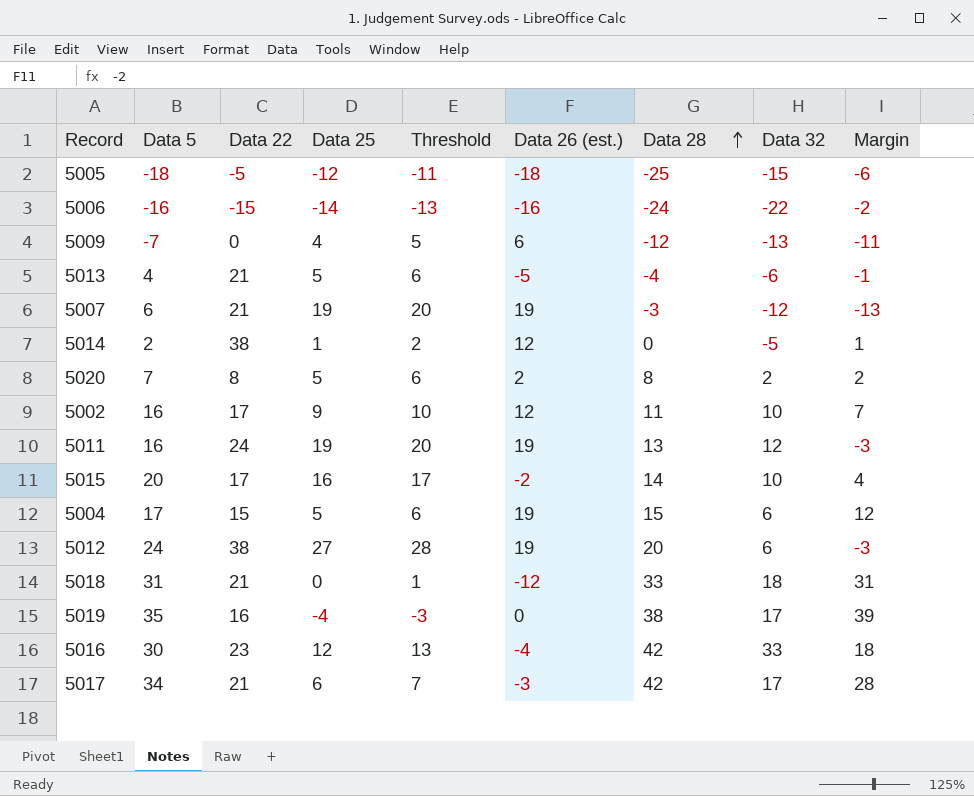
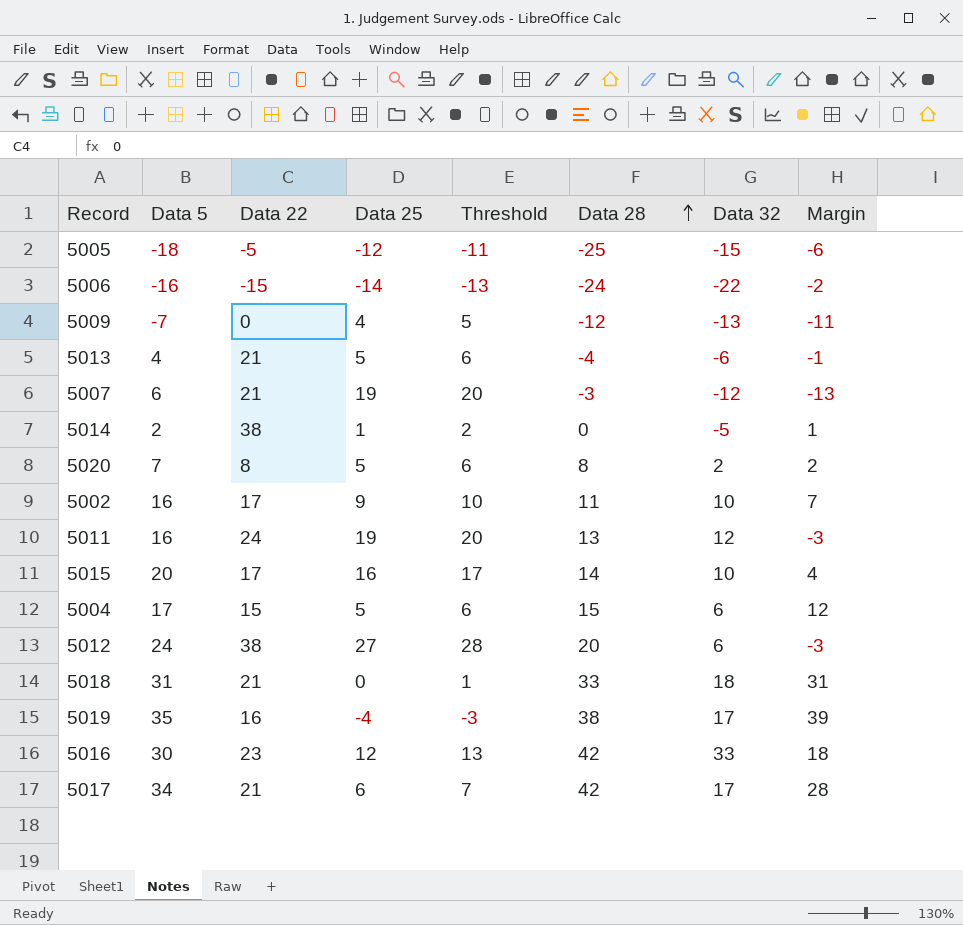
column Data 26 (est.) | position: 6 -> none

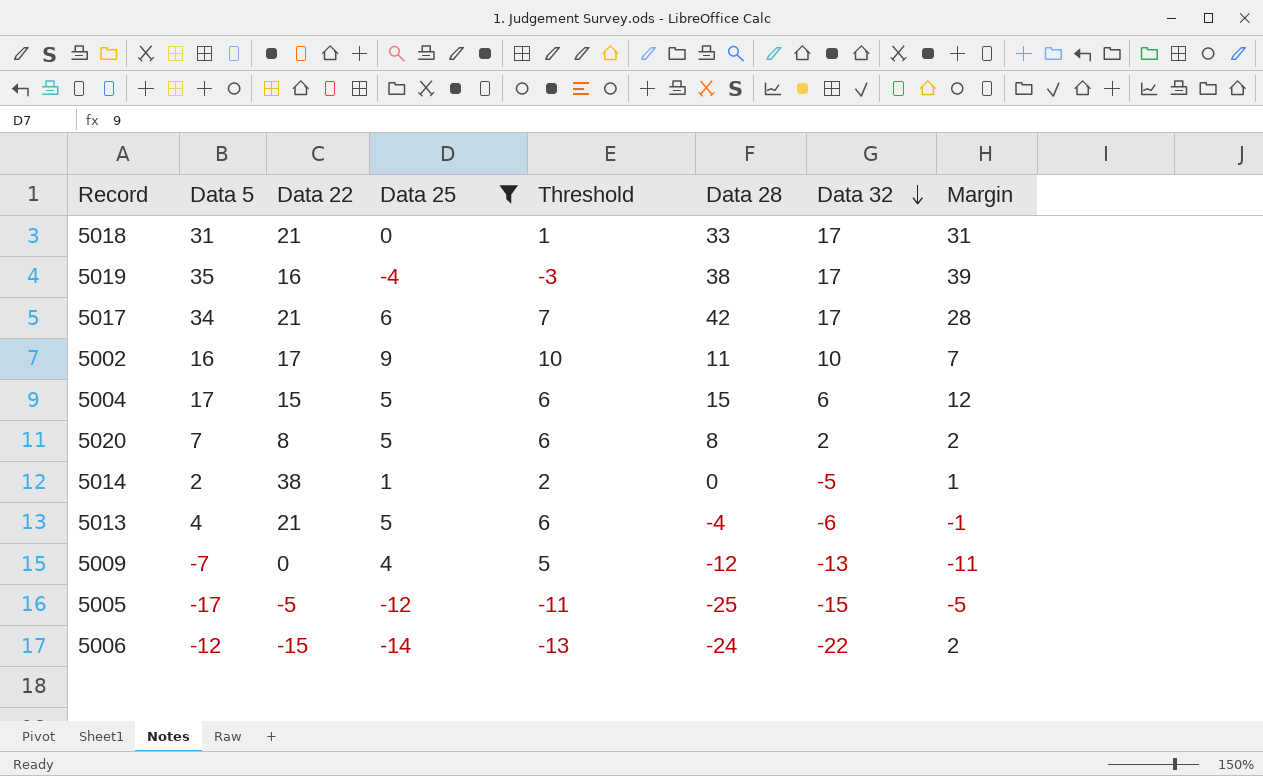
filter: none -> Data 25 <= 9
row order: Data 28 ascending -> Data 32 descending
5018 | Data 32: 18 -> 17
5005 | Data 5: -18 -> -17
5005 | Margin: -6 -> -5
5006 | Data 5: -16 -> -12
5006 | Margin: -2 -> 2

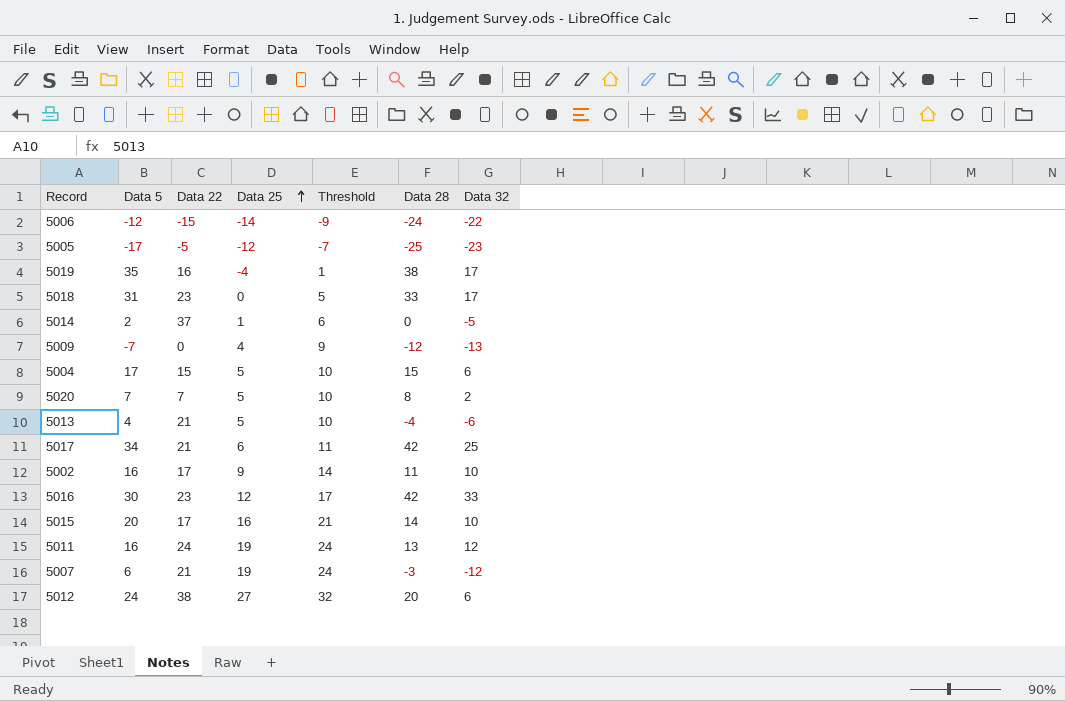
filter: Data 25 <= 9 -> none
row order: Data 32 descending -> Data 25 ascending
column Margin | formula: [Data 5] - [Data 25] -> none
column Threshold | formula: [Data 25] + 1 -> [Data 25] + 5
5005 | Data 32: -15 -> -23
5018 | Data 22: 21 -> 23
5014 | Data 22: 38 -> 37
5020 | Data 22: 8 -> 7
5017 | Data 32: 17 -> 25

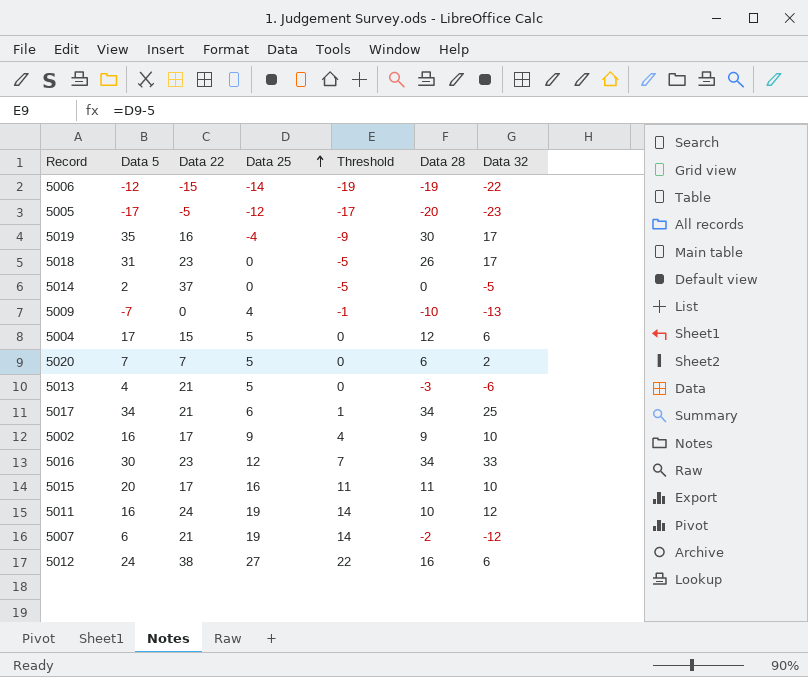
column Threshold | formula: [Data 25] + 5 -> [Data 25] - 5
5006 | Data 28: -24 -> -19
5005 | Data 28: -25 -> -20
5019 | Data 28: 38 -> 30
5018 | Data 28: 33 -> 26
5014 | Data 25: 1 -> 0
5009 | Data 28: -12 -> -10
5004 | Data 28: 15 -> 12
5020 | Data 28: 8 -> 6
5013 | Data 28: -4 -> -3
5017 | Data 28: 42 -> 34
5002 | Data 28: 11 -> 9
5016 | Data 28: 42 -> 34
5015 | Data 28: 14 -> 11
5011 | Data 28: 13 -> 10
5007 | Data 28: -3 -> -2
5012 | Data 28: 20 -> 16

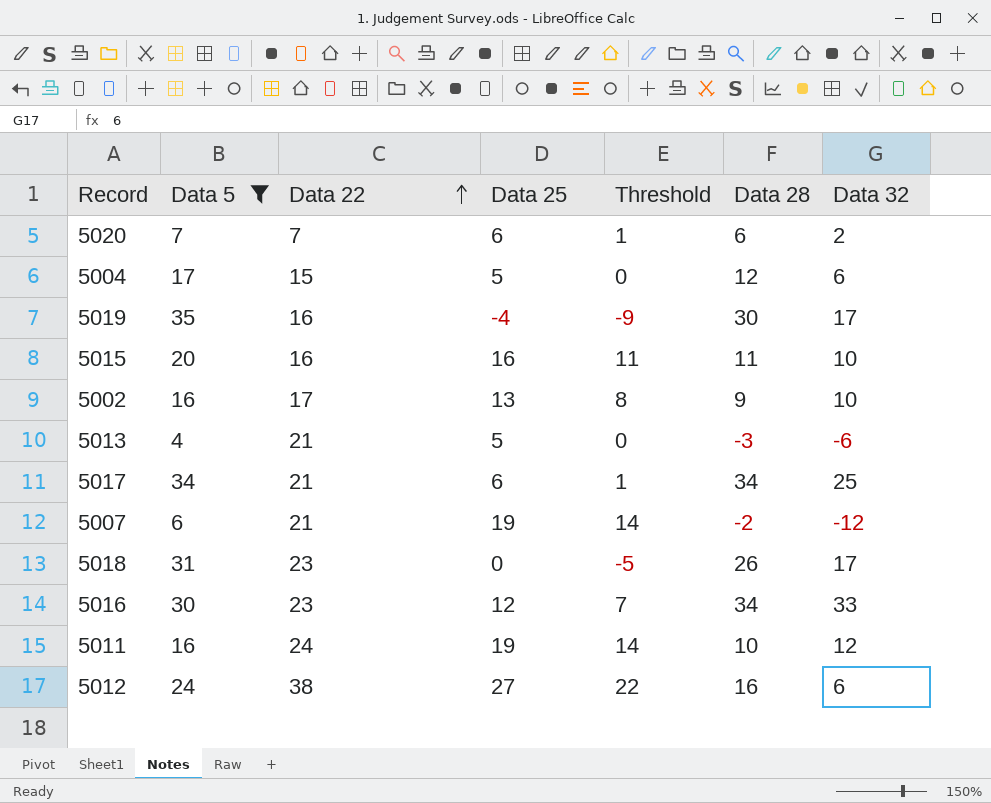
filter: none -> Data 5 >= 4
row order: Data 25 ascending -> Data 22 ascending
5020 | Data 25: 5 -> 6
5020 | Threshold: 0 -> 1
5015 | Data 22: 17 -> 16
5002 | Data 25: 9 -> 13
5002 | Threshold: 4 -> 8

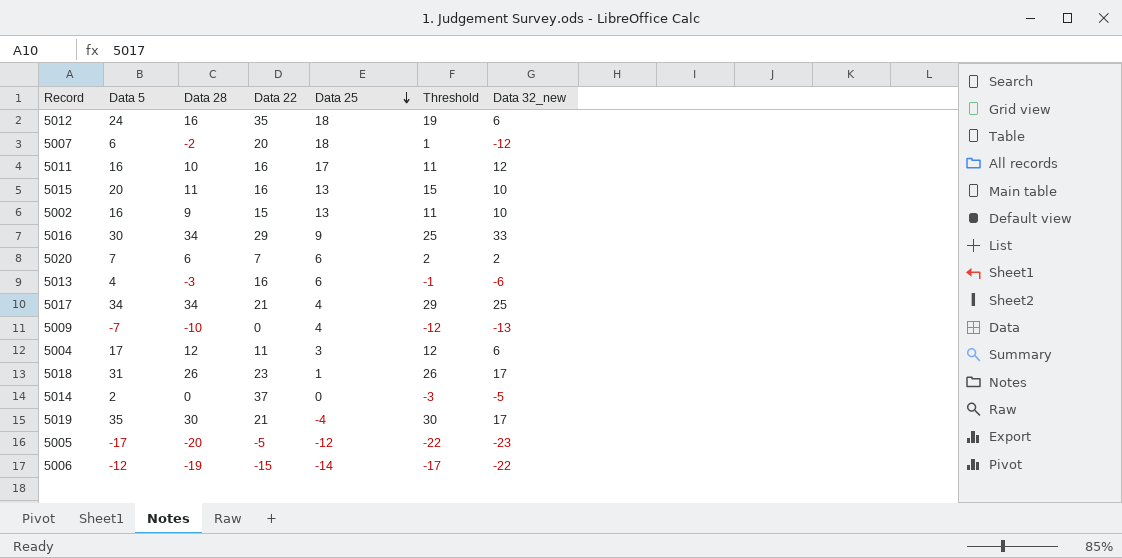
filter: Data 5 >= 4 -> none
row order: Data 22 ascending -> Data 25 descending
column Data 28 | position: 6 -> 3
column Threshold | formula: [Data 25] - 5 -> [Data 5] - 5
column name: Data 32 -> Data 32_new
5012 | Data 22: 38 -> 35
5012 | Data 25: 27 -> 18
5007 | Data 22: 21 -> 20
5007 | Data 25: 19 -> 18
5011 | Data 22: 24 -> 16
5011 | Data 25: 19 -> 17
5015 | Data 25: 16 -> 13
5002 | Data 22: 17 -> 15
5016 | Data 22: 23 -> 29
5016 | Data 25: 12 -> 9
5013 | Data 22: 21 -> 16
5013 | Data 25: 5 -> 6
5017 | Data 25: 6 -> 4
5004 | Data 22: 15 -> 11
5004 | Data 25: 5 -> 3
5018 | Data 25: 0 -> 1
5019 | Data 22: 16 -> 21

